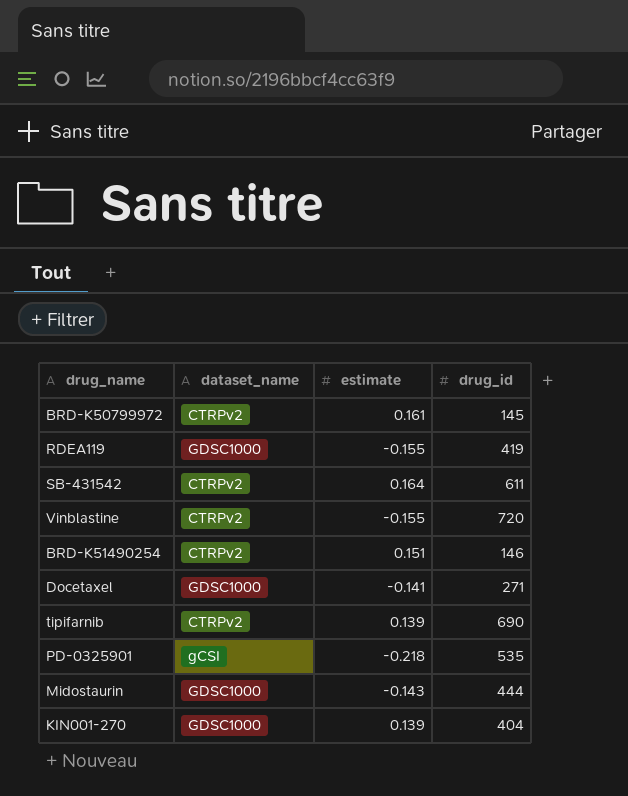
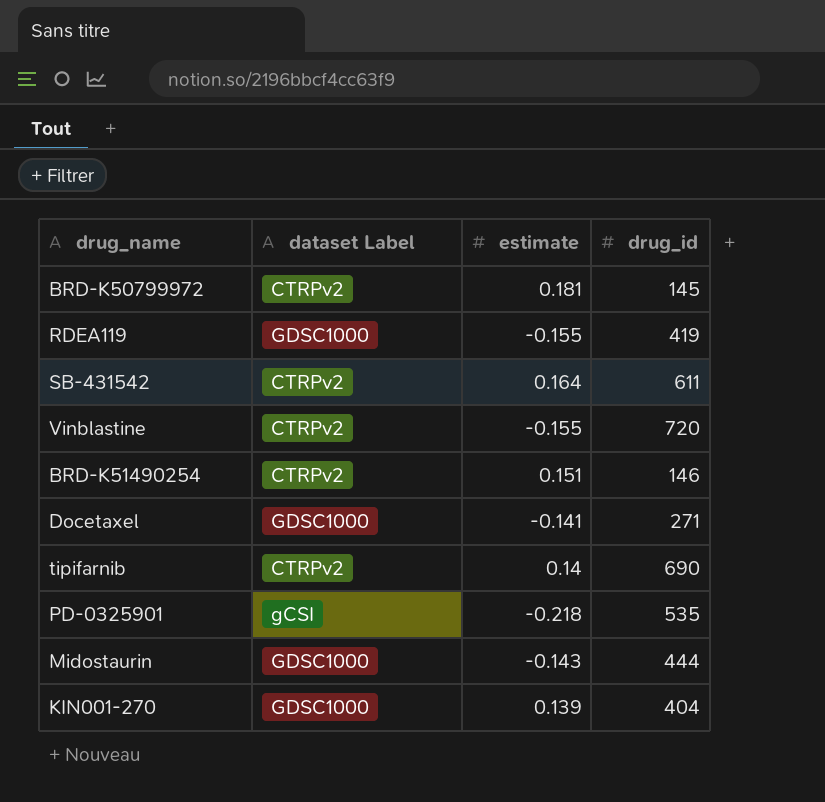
column name: dataset_name -> dataset Label
BRD-K50799972 | estimate: 0.161 -> 0.181
tipifarnib | estimate: 0.139 -> 0.14

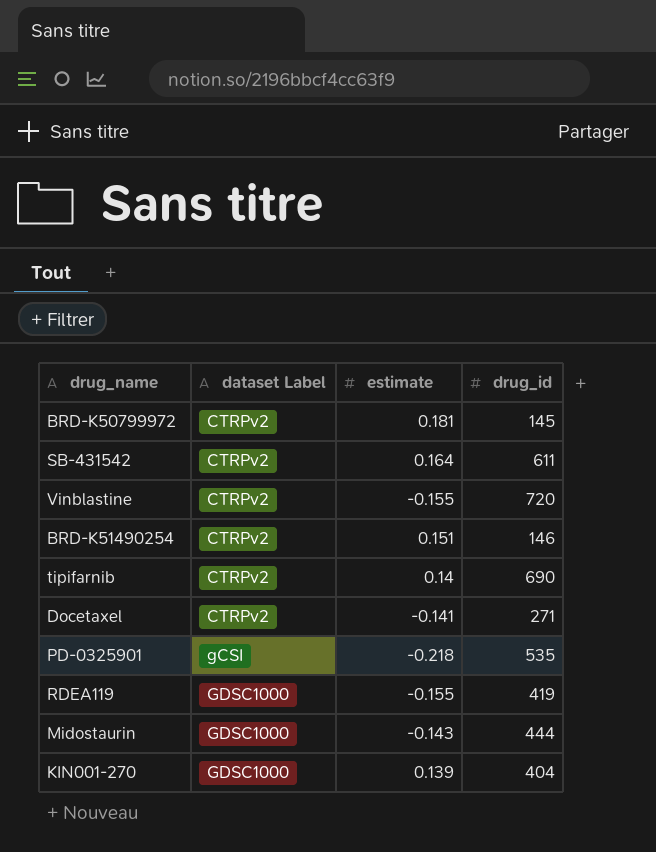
row order: none -> dataset Label ascending
Docetaxel | dataset Label: GDSC1000 -> CTRPv2

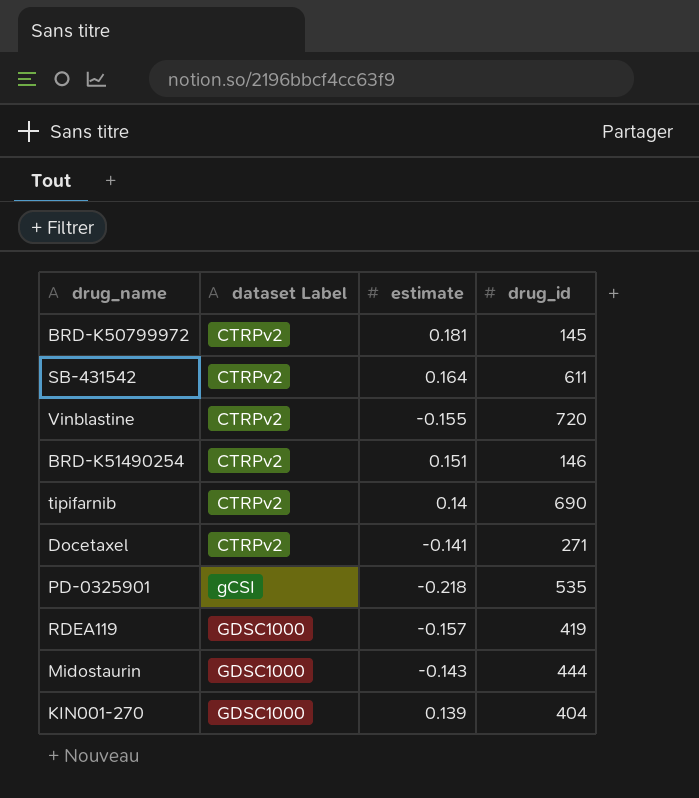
RDEA119 | estimate: -0.155 -> -0.157

